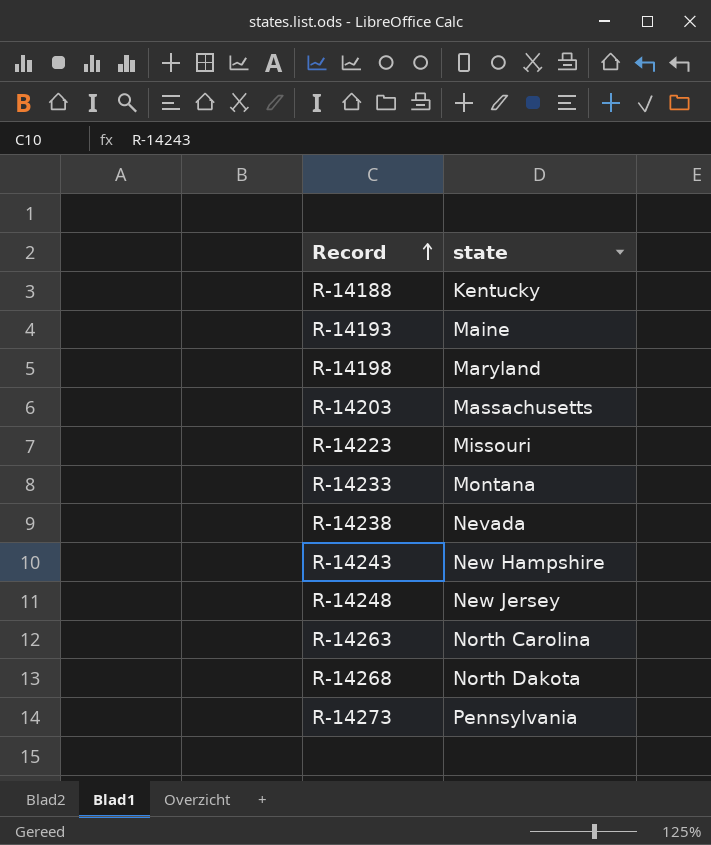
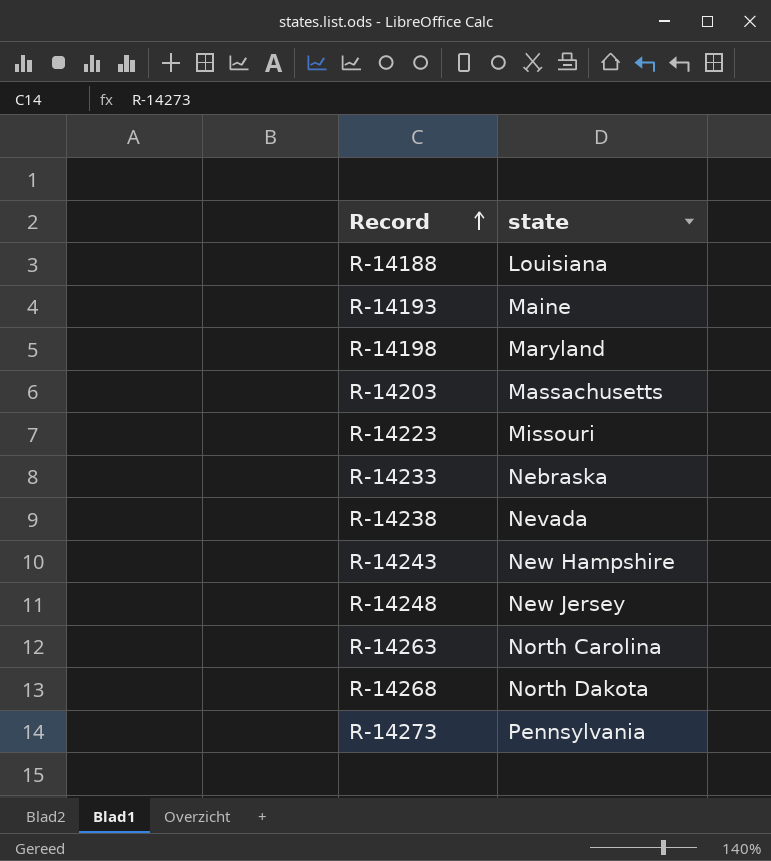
R-14188 | state: Kentucky -> Louisiana
R-14233 | state: Montana -> Nebraska

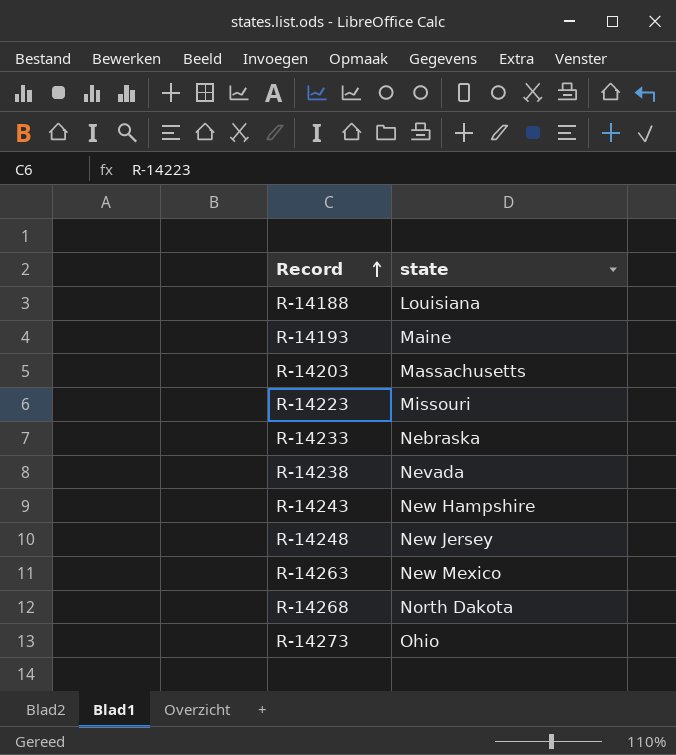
row R-14198: Maryland -> none
R-14263 | state: North Carolina -> New Mexico
R-14273 | state: Pennsylvania -> Ohio

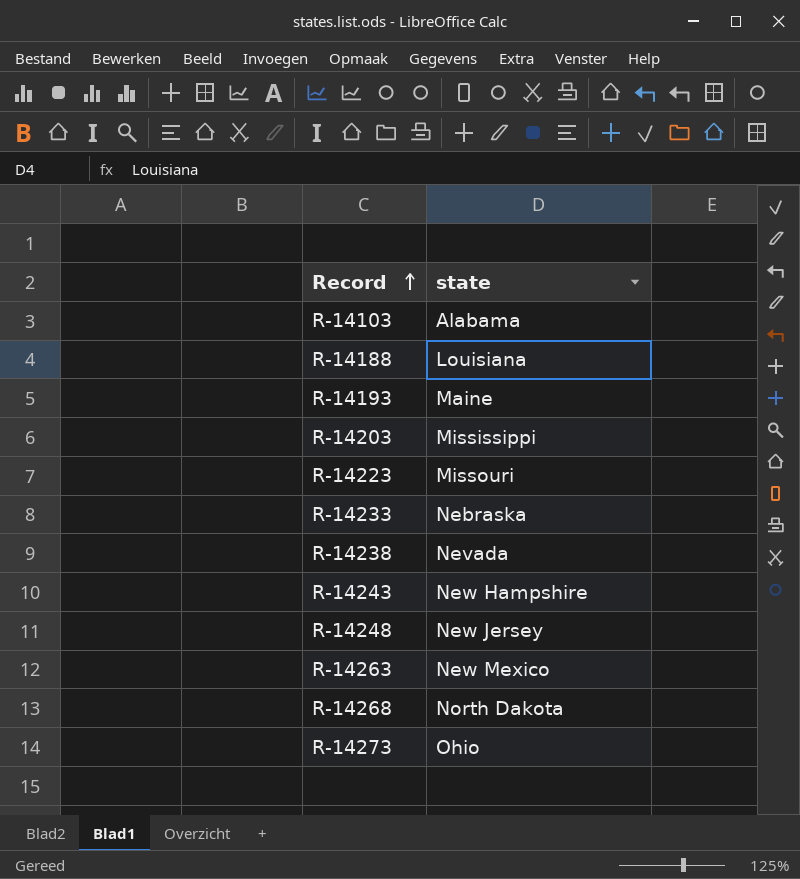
row R-14103: none -> Alabama
R-14203 | state: Massachusetts -> Mississippi

